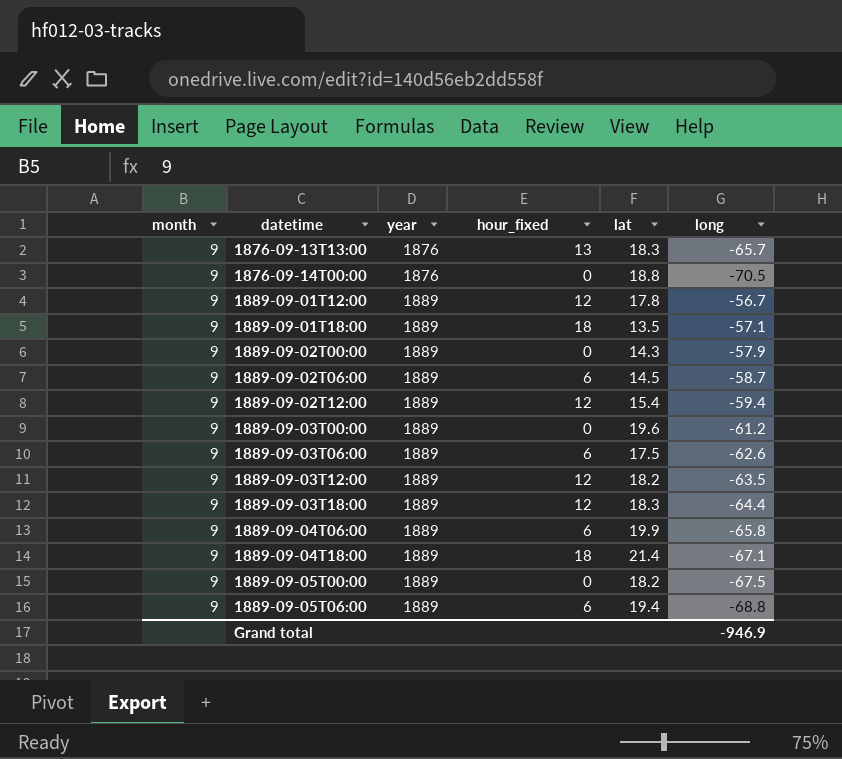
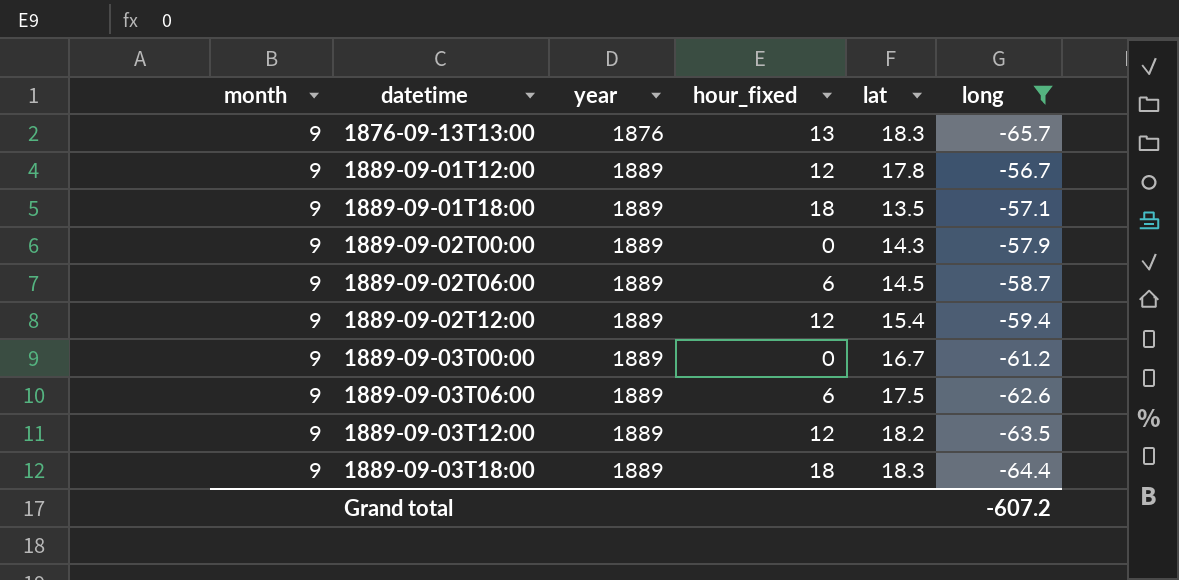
filter: none -> long >= -65.7
1889-09-03T00:00 | lat: 19.6 -> 16.7
1889-09-03T18:00 | hour_fixed: 12 -> 18
Grand total | long: -946.9 -> -607.2

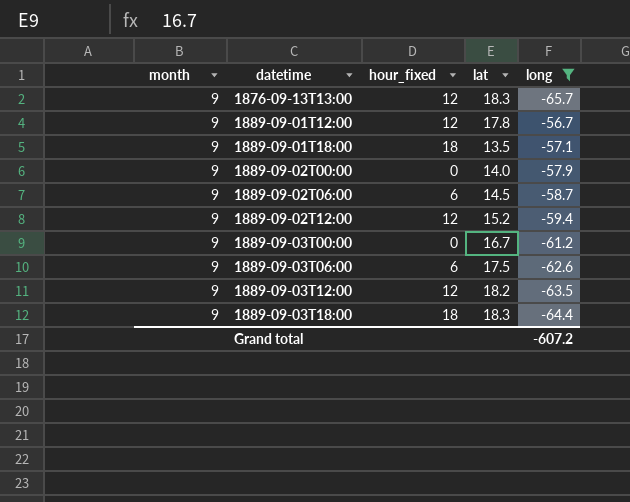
column year | position: 3 -> none
1876-09-13T13:00 | hour_fixed: 13 -> 12
1889-09-02T00:00 | lat: 14.3 -> 14.0
1889-09-02T12:00 | lat: 15.4 -> 15.2

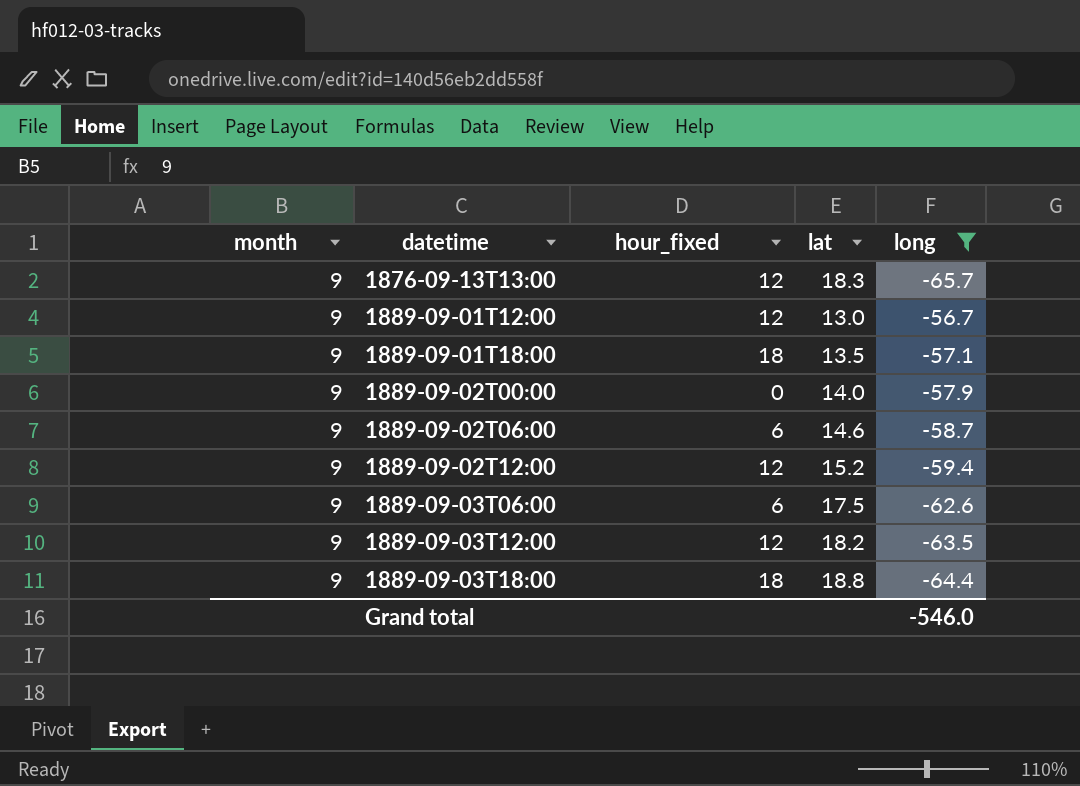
row 1889-09-03T00:00: 9 | 0 | 16.7 | -61.2 -> none
1889-09-01T12:00 | lat: 17.8 -> 13.0
1889-09-02T06:00 | lat: 14.5 -> 14.6
1889-09-03T18:00 | lat: 18.3 -> 18.8
Grand total | long: -607.2 -> -546.0

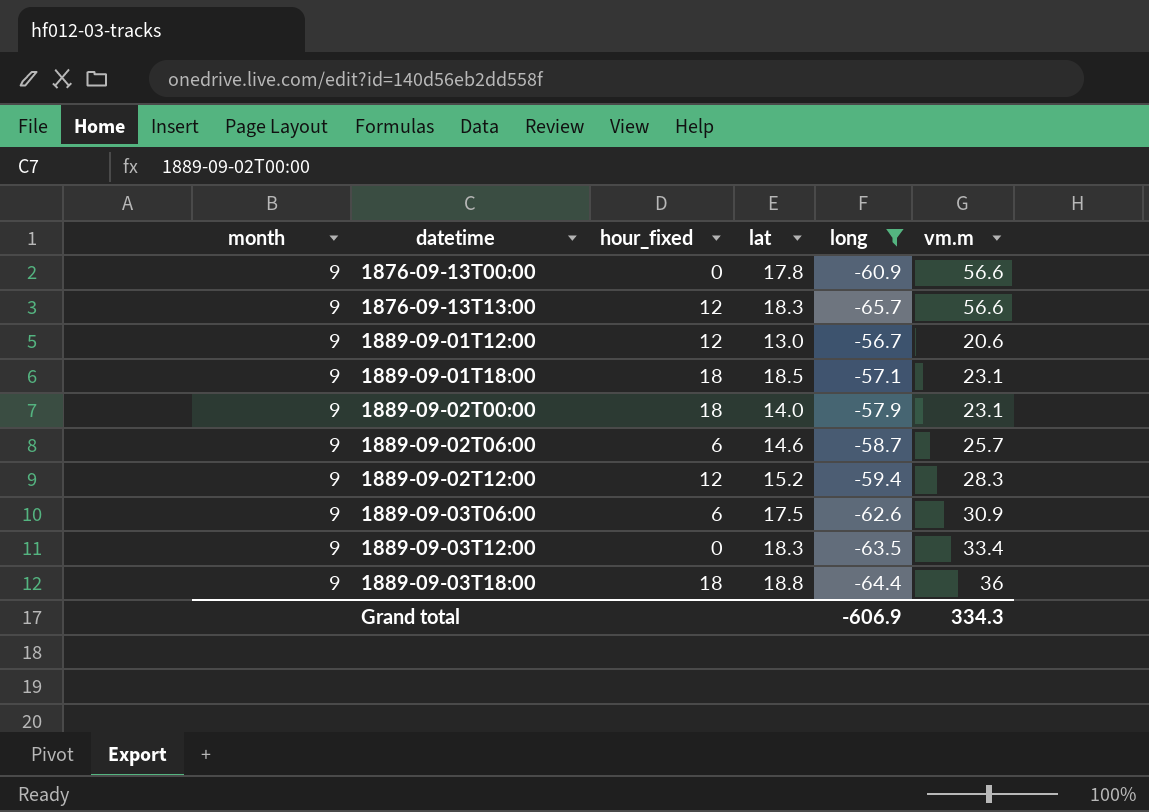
column vm.m | position: none -> 6
row 1876-09-13T00:00: none -> 9 | 0 | 17.8 | -60.9 | 56.6
1889-09-01T18:00 | lat: 13.5 -> 18.5
1889-09-02T00:00 | hour_fixed: 0 -> 18
1889-09-03T12:00 | hour_fixed: 12 -> 0
1889-09-03T12:00 | lat: 18.2 -> 18.3
Grand total | long: -546.0 -> -606.9

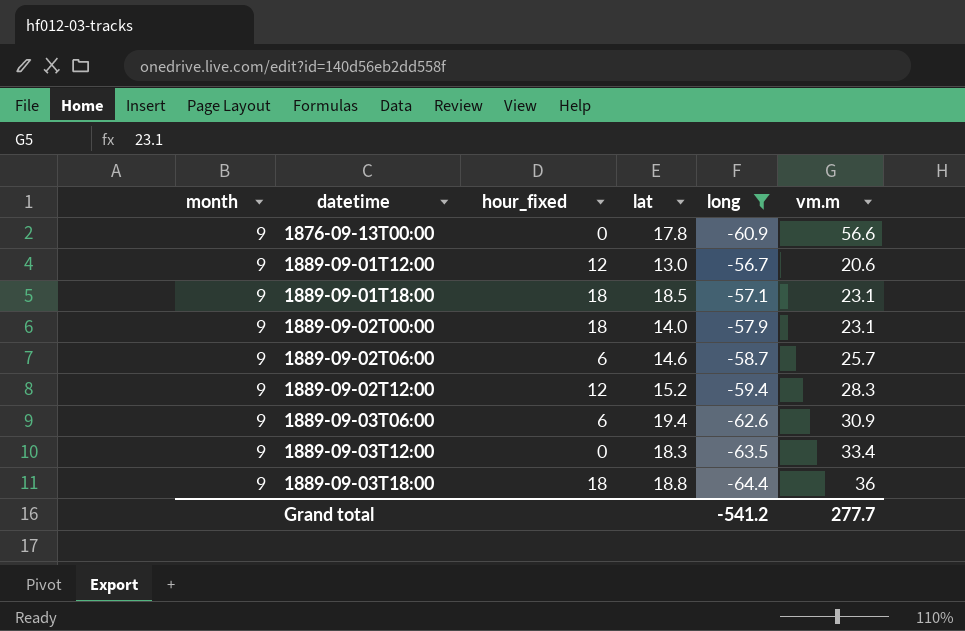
row 1876-09-13T13:00: 9 | 12 | 18.3 | -65.7 | 56.6 -> none
1889-09-03T06:00 | lat: 17.5 -> 19.4
Grand total | long: -606.9 -> -541.2
Grand total | vm.m: 334.3 -> 277.7

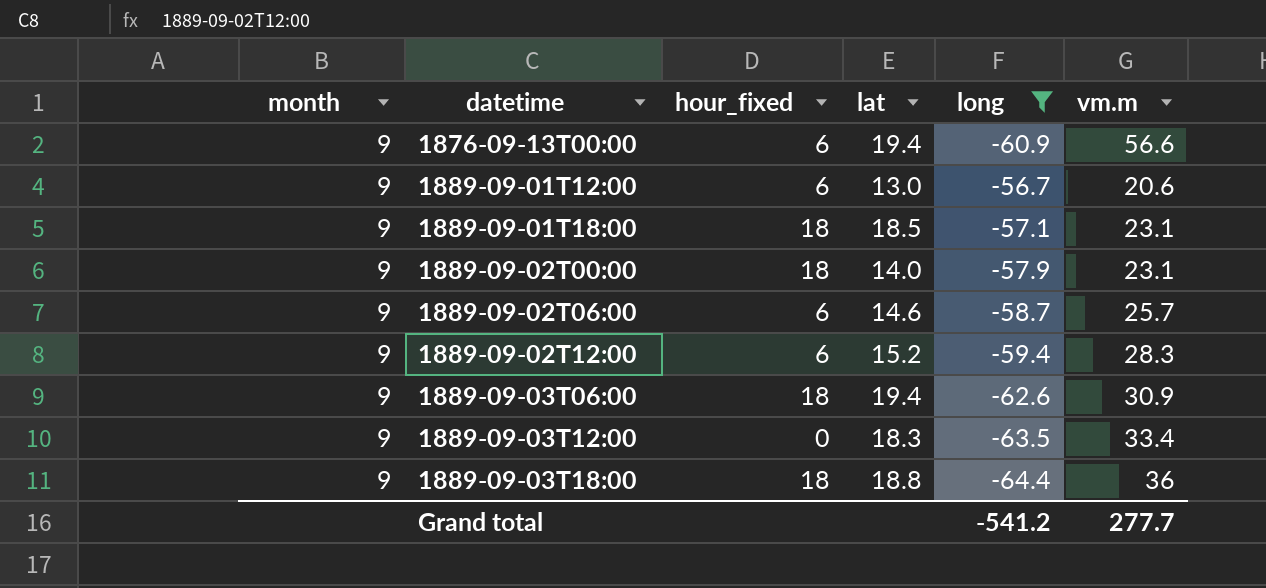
1876-09-13T00:00 | hour_fixed: 0 -> 6
1876-09-13T00:00 | lat: 17.8 -> 19.4
1889-09-01T12:00 | hour_fixed: 12 -> 6
1889-09-02T12:00 | hour_fixed: 12 -> 6
1889-09-03T06:00 | hour_fixed: 6 -> 18

